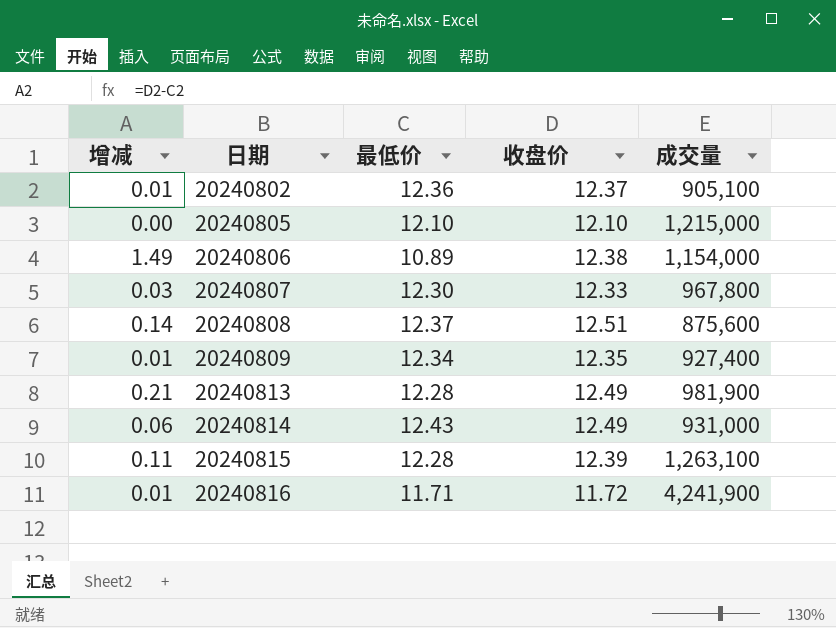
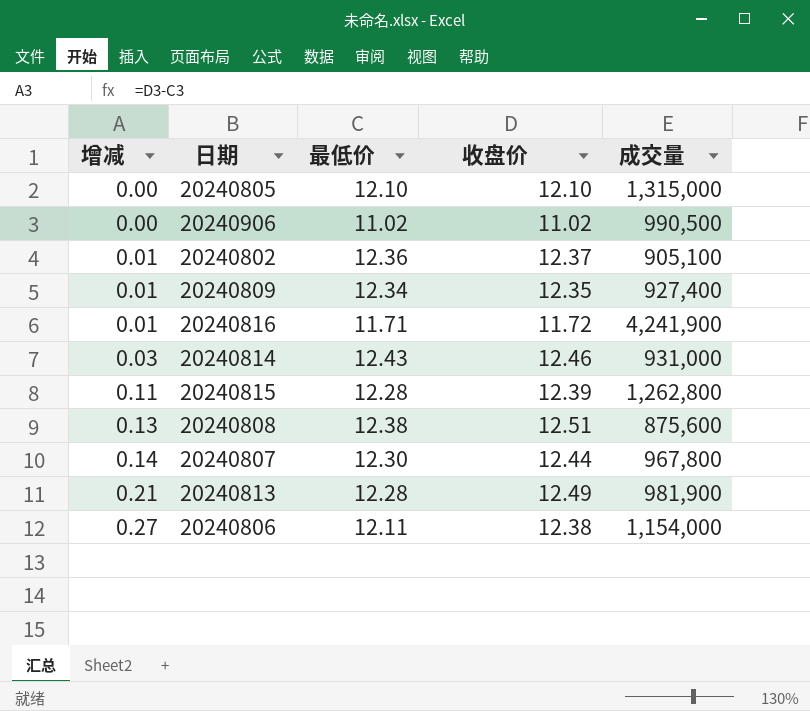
row order: 日期 ascending -> 增减 ascending
20240805 | 成交量: 1,215,000 -> 1,315,000
row 20240906: none -> 0.00 | 11.02 | 11.02 | 990,500
20240814 | 增减: 0.06 -> 0.03
20240814 | 收盘价: 12.49 -> 12.46
20240815 | 成交量: 1,263,100 -> 1,262,800
20240808 | 增减: 0.14 -> 0.13
20240808 | 最低价: 12.37 -> 12.38
20240807 | 增减: 0.03 -> 0.14
20240807 | 收盘价: 12.33 -> 12.44
20240806 | 增减: 1.49 -> 0.27
20240806 | 最低价: 10.89 -> 12.11

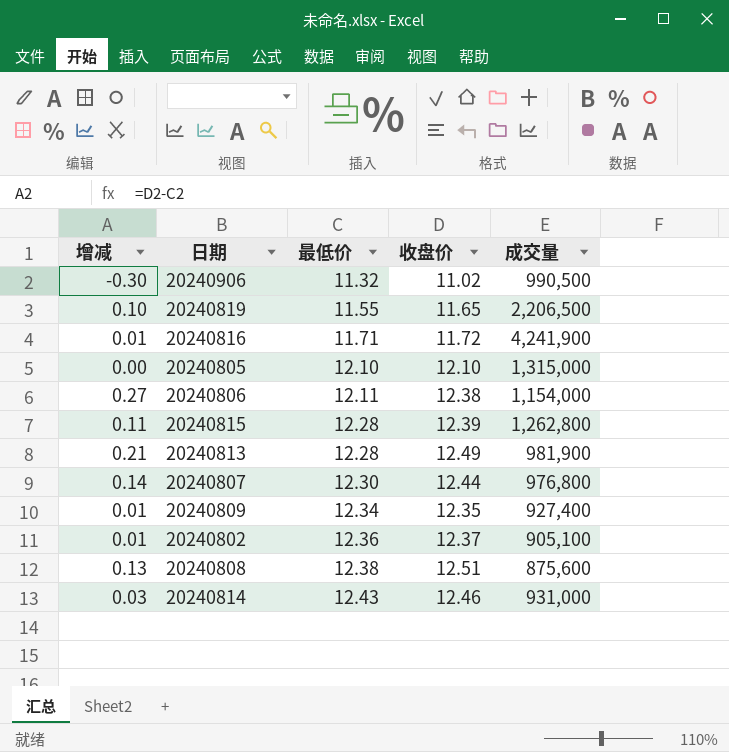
row order: 增减 ascending -> 最低价 ascending
20240906 | 增减: 0.00 -> -0.30
20240906 | 最低价: 11.02 -> 11.32
row 20240819: none -> 0.10 | 11.55 | 11.65 | 2,206,500
20240807 | 成交量: 967,800 -> 976,800

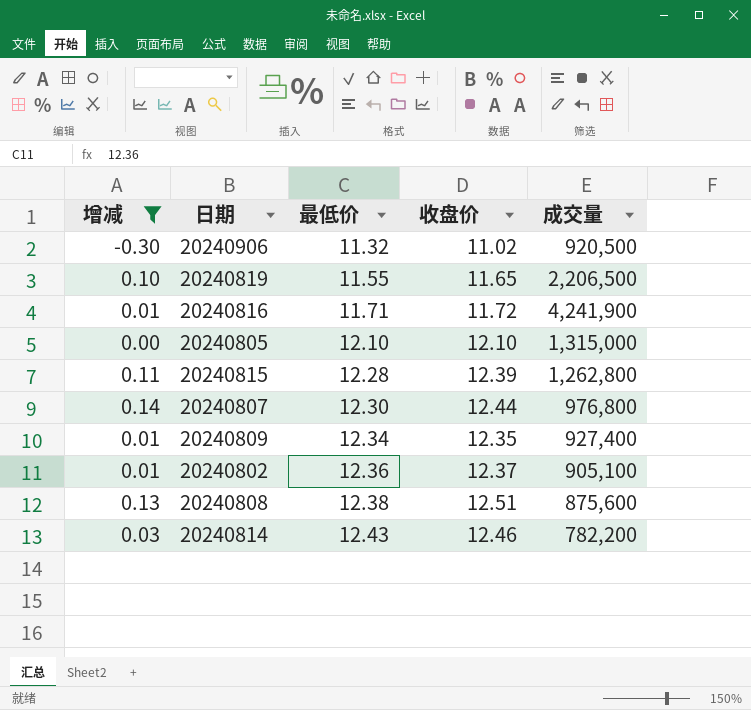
filter: none -> 增减 <= 0.14
20240906 | 成交量: 990,500 -> 920,500
20240814 | 成交量: 931,000 -> 782,200

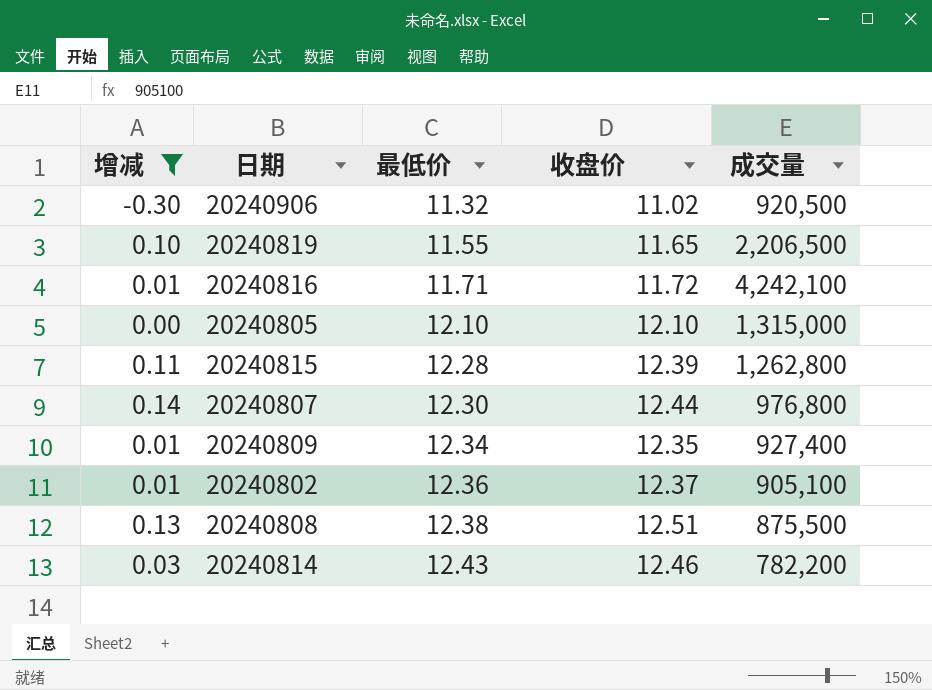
20240816 | 成交量: 4,241,900 -> 4,242,100
20240808 | 成交量: 875,600 -> 875,500

